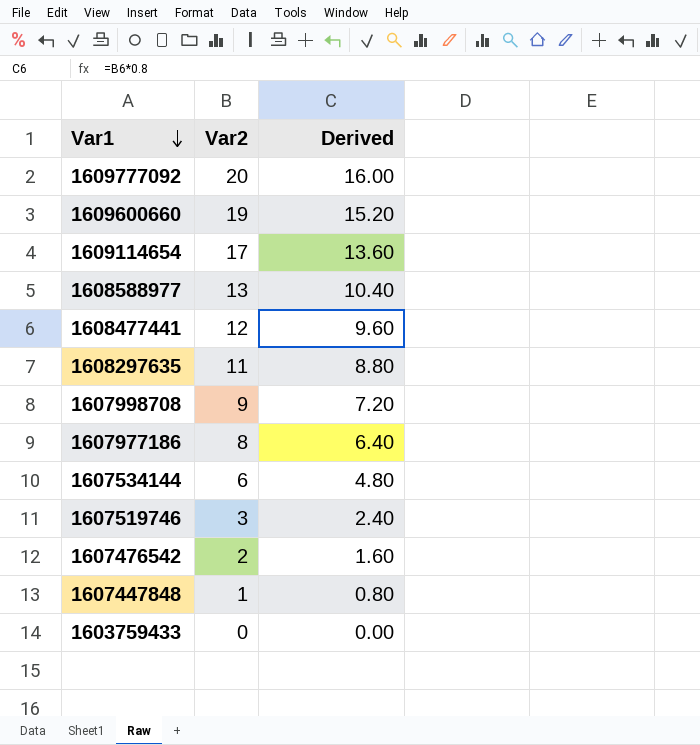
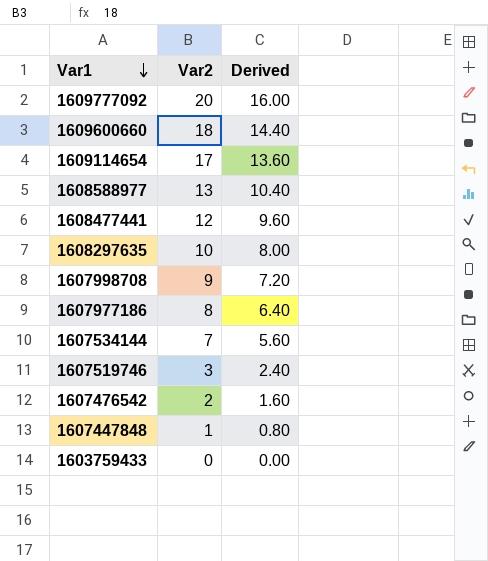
1609600660 | Var2: 19 -> 18
1609600660 | Derived: 15.20 -> 14.40
1608297635 | Var2: 11 -> 10
1608297635 | Derived: 8.80 -> 8.00
1607534144 | Var2: 6 -> 7
1607534144 | Derived: 4.80 -> 5.60

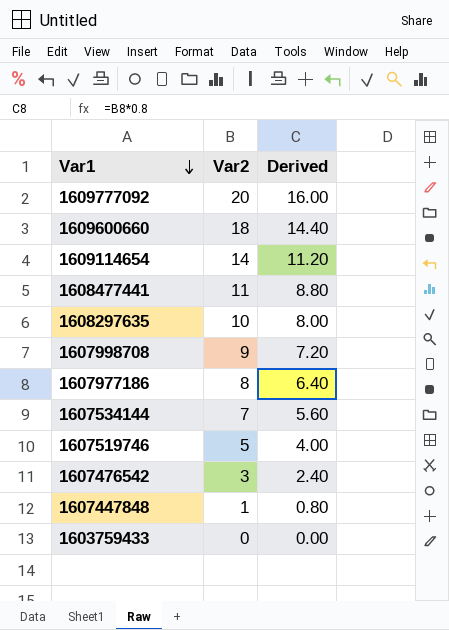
row 1608588977: 13 | 10.40 -> none
1609114654 | Var2: 17 -> 14
1609114654 | Derived: 13.60 -> 11.20
1608477441 | Var2: 12 -> 11
1608477441 | Derived: 9.60 -> 8.80
1607519746 | Var2: 3 -> 5
1607519746 | Derived: 2.40 -> 4.00
1607476542 | Var2: 2 -> 3
1607476542 | Derived: 1.60 -> 2.40

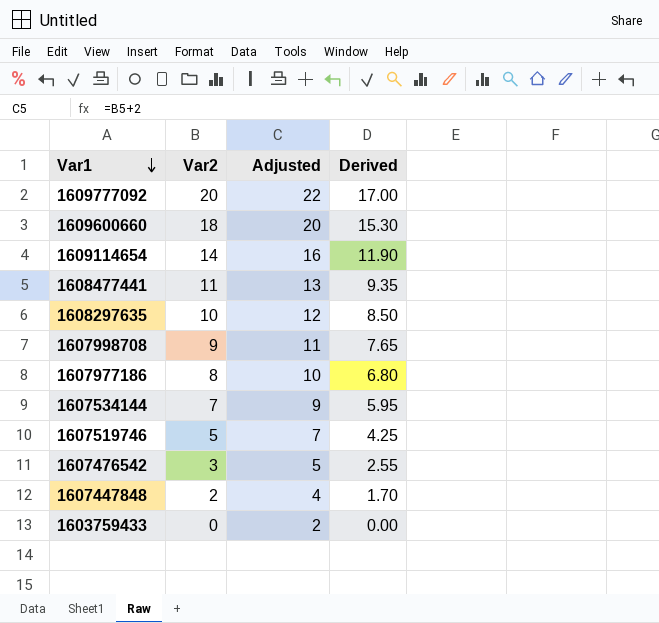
column Adjusted | formula: none -> [Var2] + 2
column Derived | formula: [Var2] * 0.8 -> [Var2] * 0.85
1607447848 | Var2: 1 -> 2

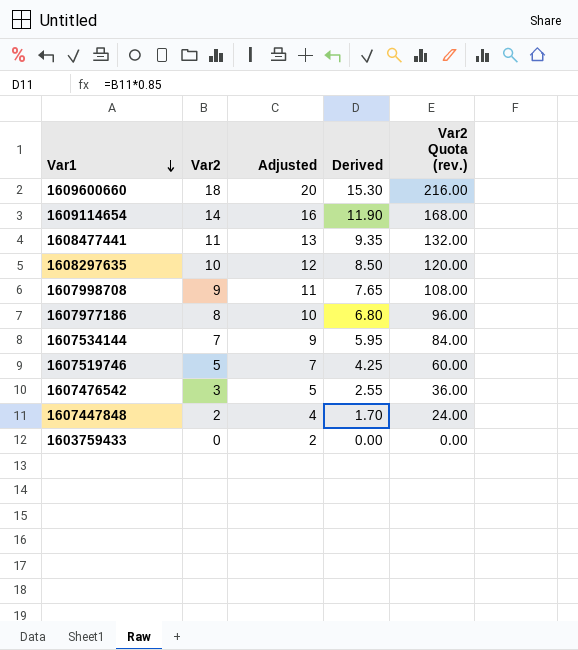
column Var2 Quota (rev.) | formula: none -> [Var2] * 12
row 1609777092: 20 | 22 | 17.00 -> none

